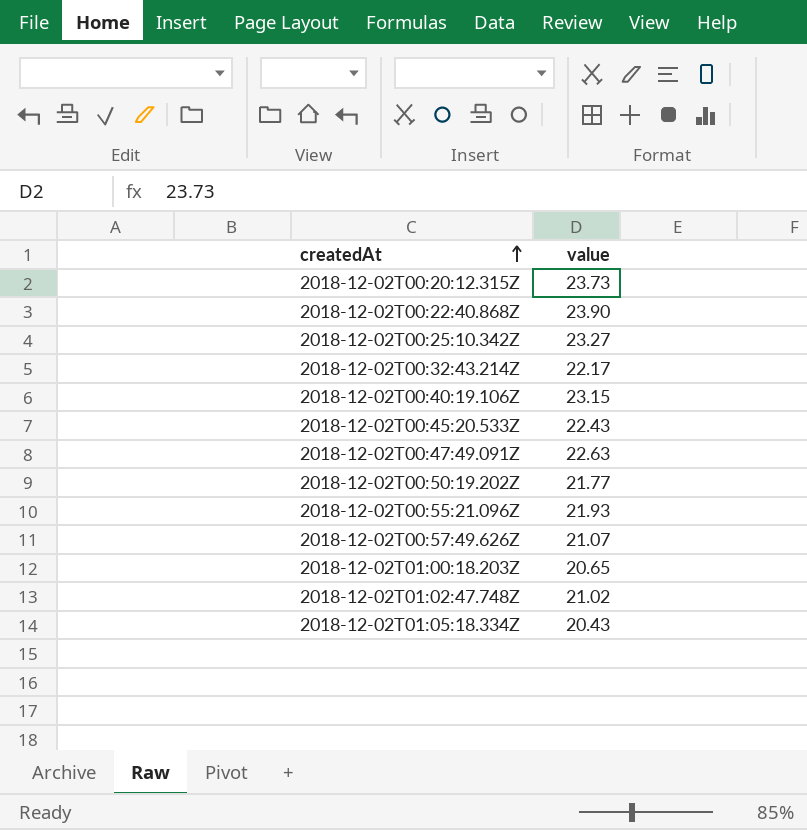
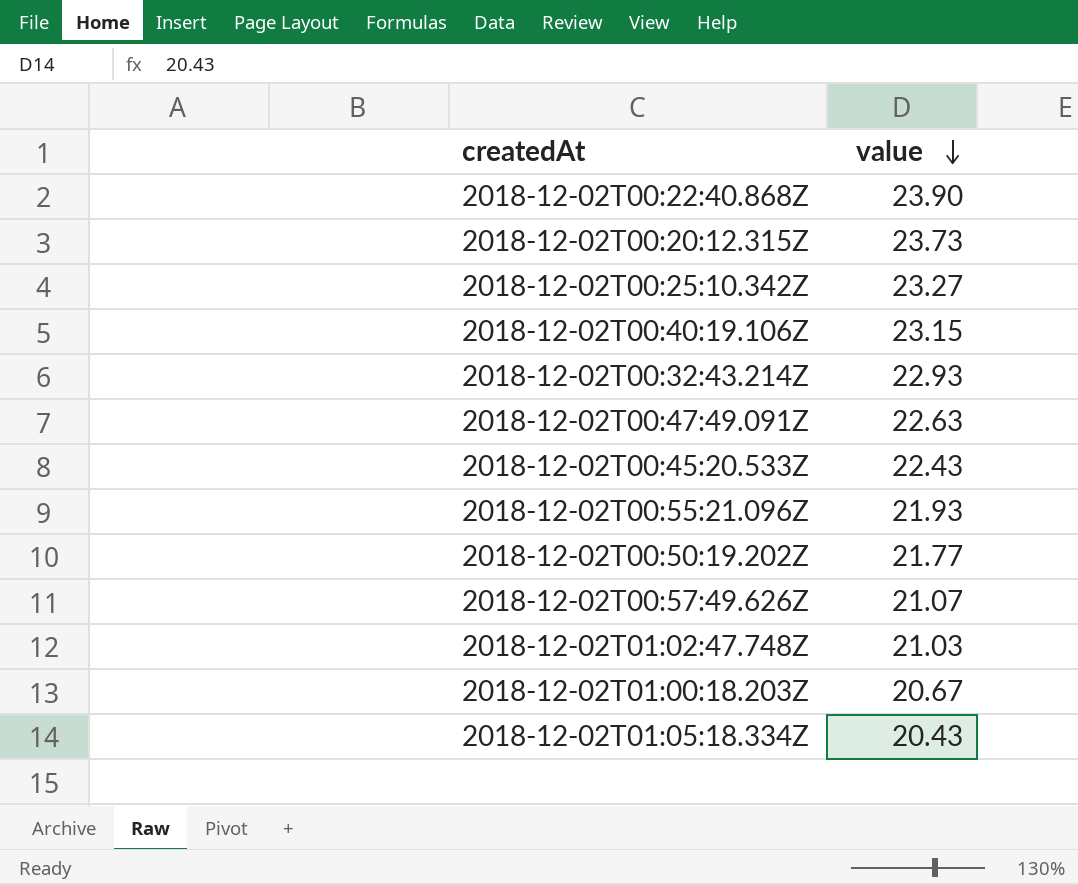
row order: createdAt ascending -> value descending
2018-12-02T00:32:43.214Z | value: 22.17 -> 22.93
2018-12-02T01:02:47.748Z | value: 21.02 -> 21.03
2018-12-02T01:00:18.203Z | value: 20.65 -> 20.67

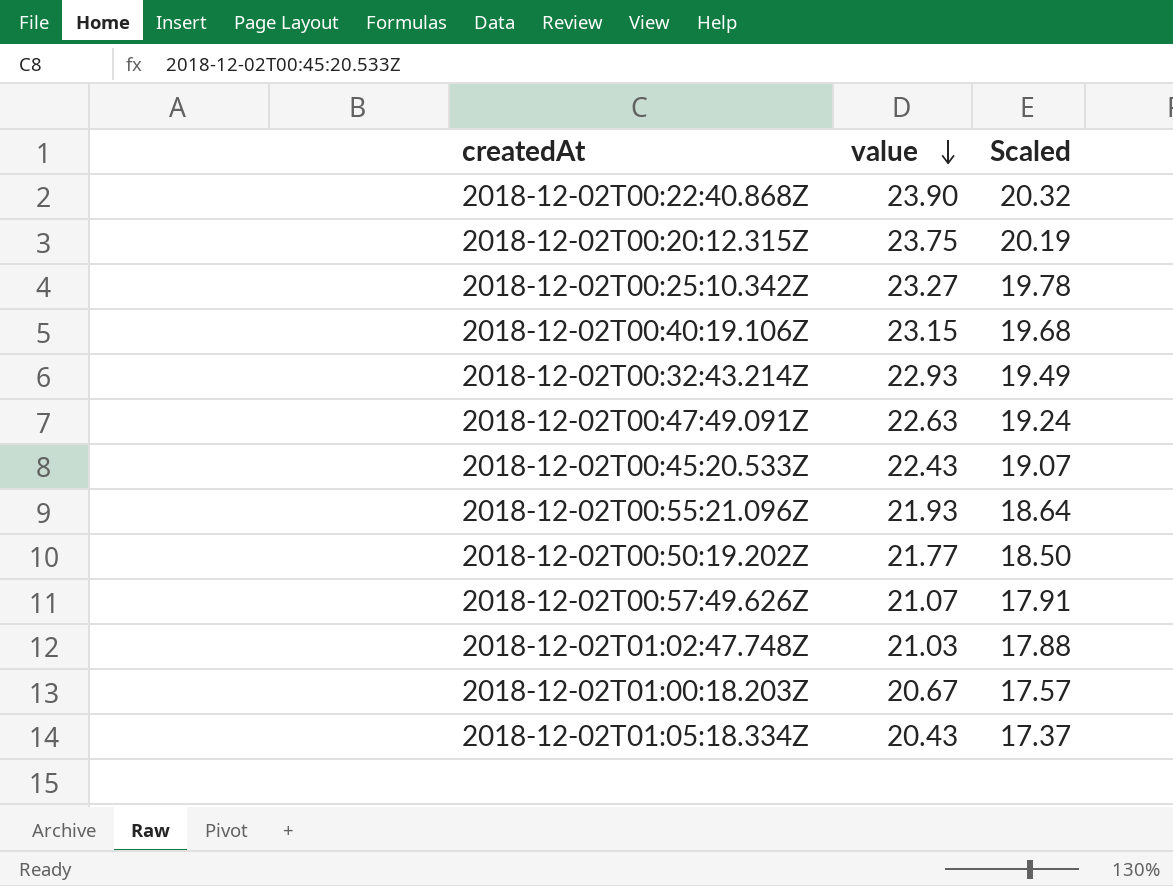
column Scaled | formula: none -> [value] * 0.85
2018-12-02T00:20:12.315Z | value: 23.73 -> 23.75

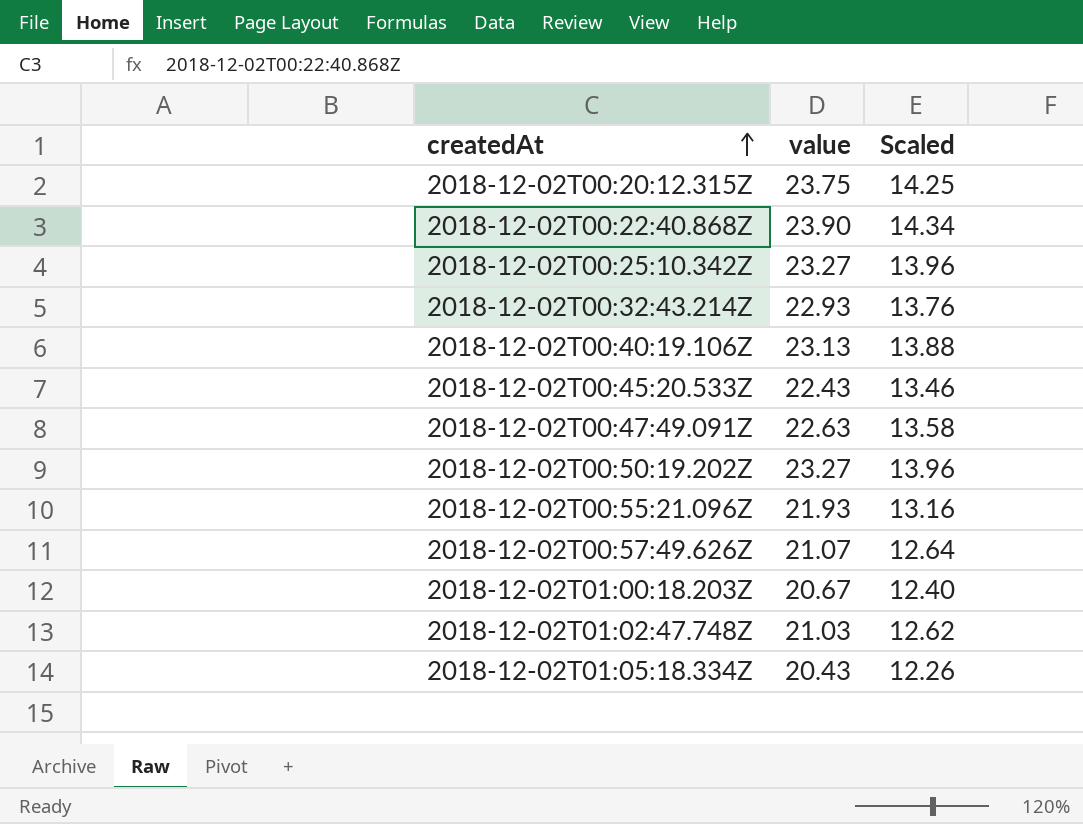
row order: value descending -> createdAt ascending
column Scaled | formula: [value] * 0.85 -> [value] * 0.6
2018-12-02T00:40:19.106Z | value: 23.15 -> 23.13
2018-12-02T00:50:19.202Z | value: 21.77 -> 23.27

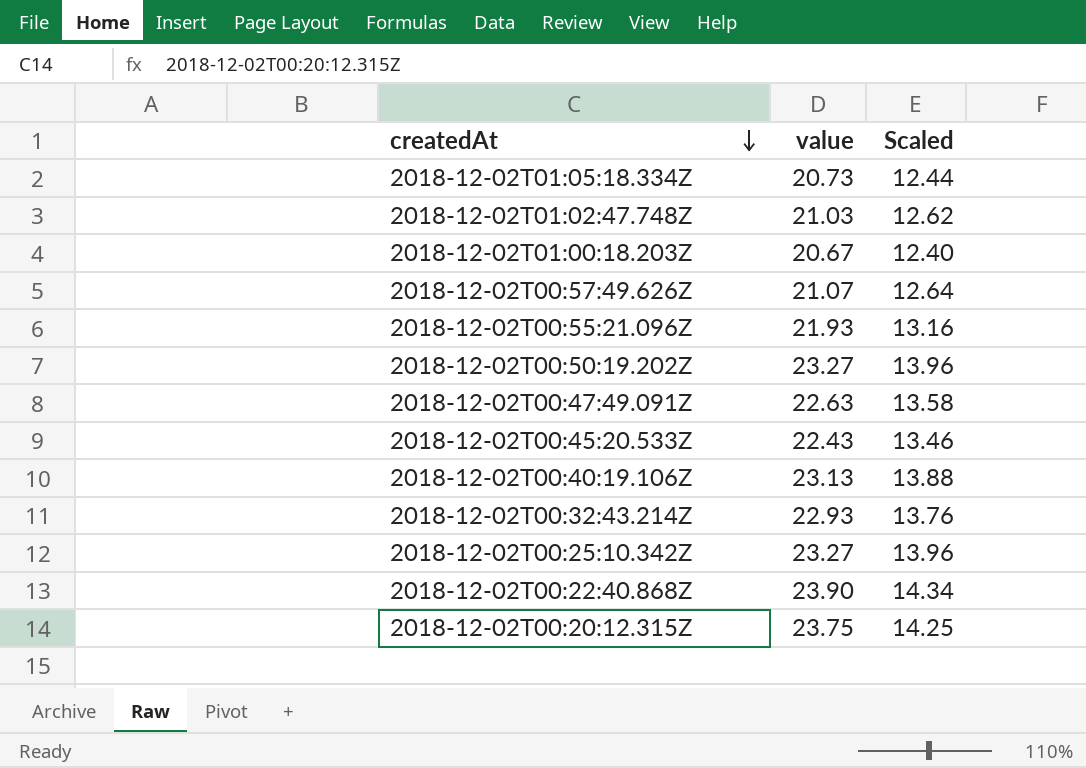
row order: createdAt ascending -> createdAt descending
2018-12-02T01:05:18.334Z | value: 20.43 -> 20.73
2018-12-02T01:05:18.334Z | Scaled: 12.26 -> 12.44

